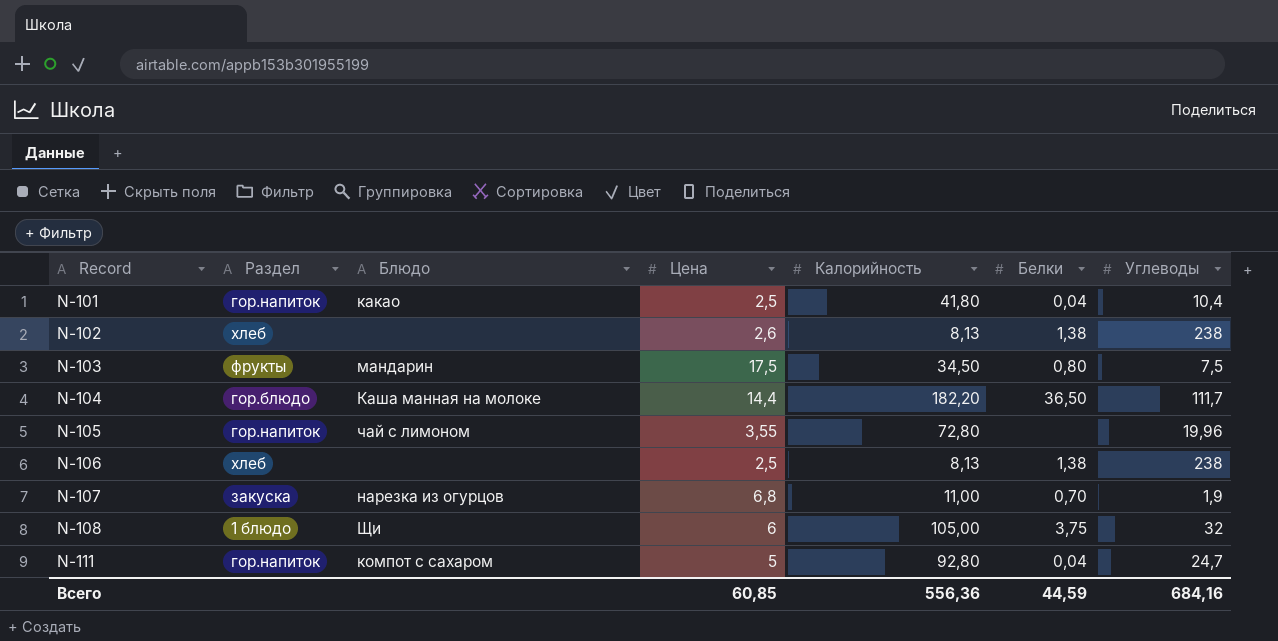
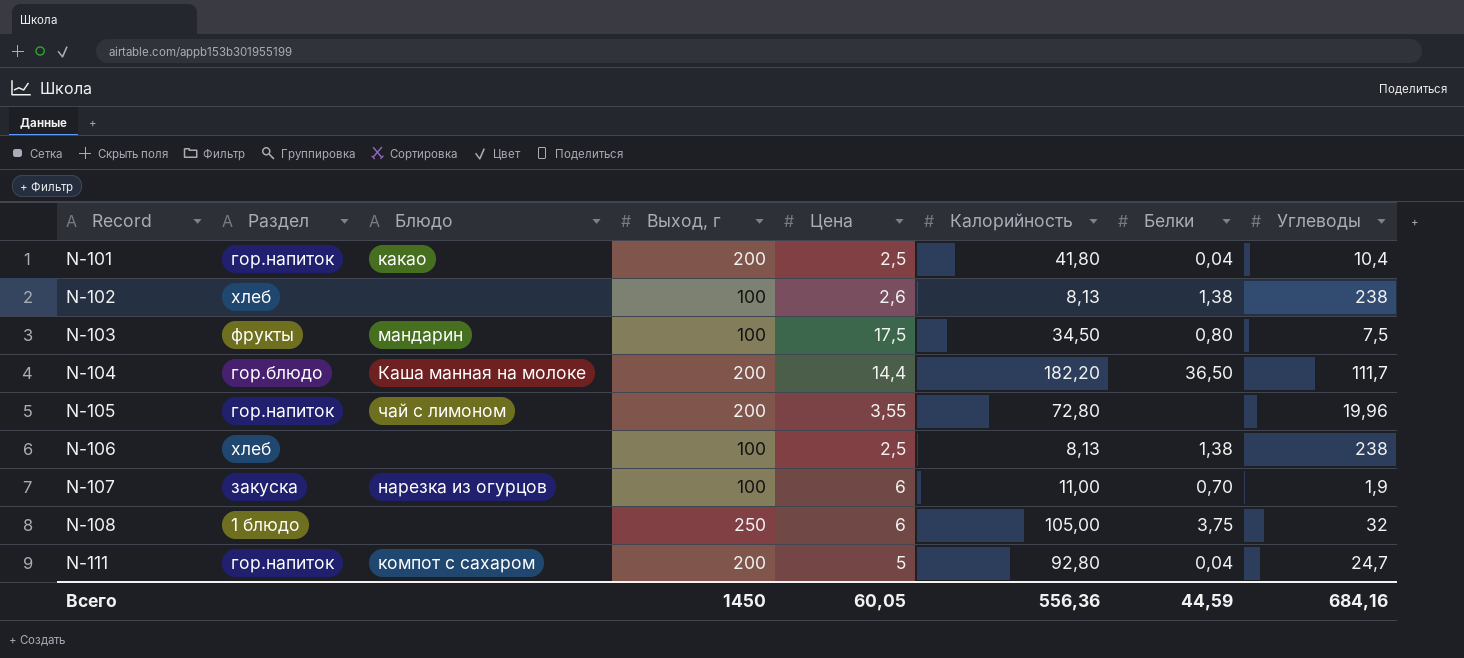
column Выход, г | position: none -> 4
N-107 | Цена: 6,8 -> 6
N-108 | Блюдо: Щи -> none
Всего | Цена: 60,85 -> 60,05

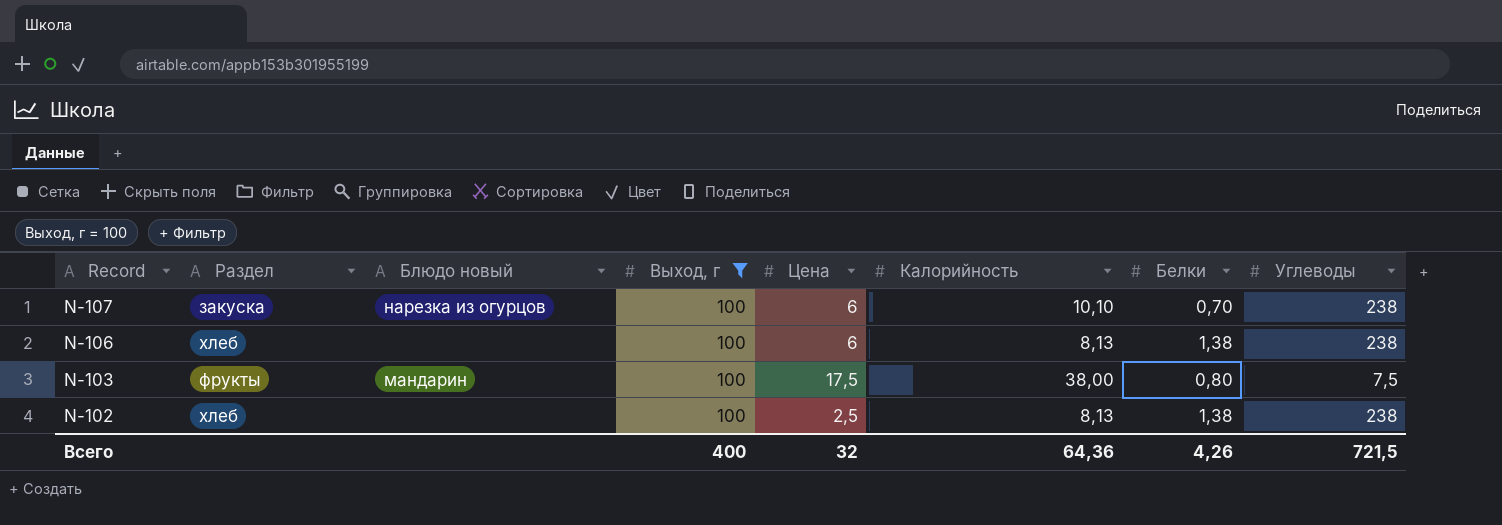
filter: none -> Выход, г = 100
row order: Record ascending -> Record descending
column name: Блюдо -> Блюдо новый
N-107 | Калорийность: 11,00 -> 10,10
N-107 | Углеводы: 1,9 -> 238
N-106 | Цена: 2,5 -> 6
N-103 | Калорийность: 34,50 -> 38,00
N-102 | Цена: 2,6 -> 2,5
Всего | Выход, г: 1450 -> 400
Всего | Цена: 60,05 -> 32
Всего | Калорийность: 556,36 -> 64,36
Всего | Белки: 44,59 -> 4,26
Всего | Углеводы: 684,16 -> 721,5

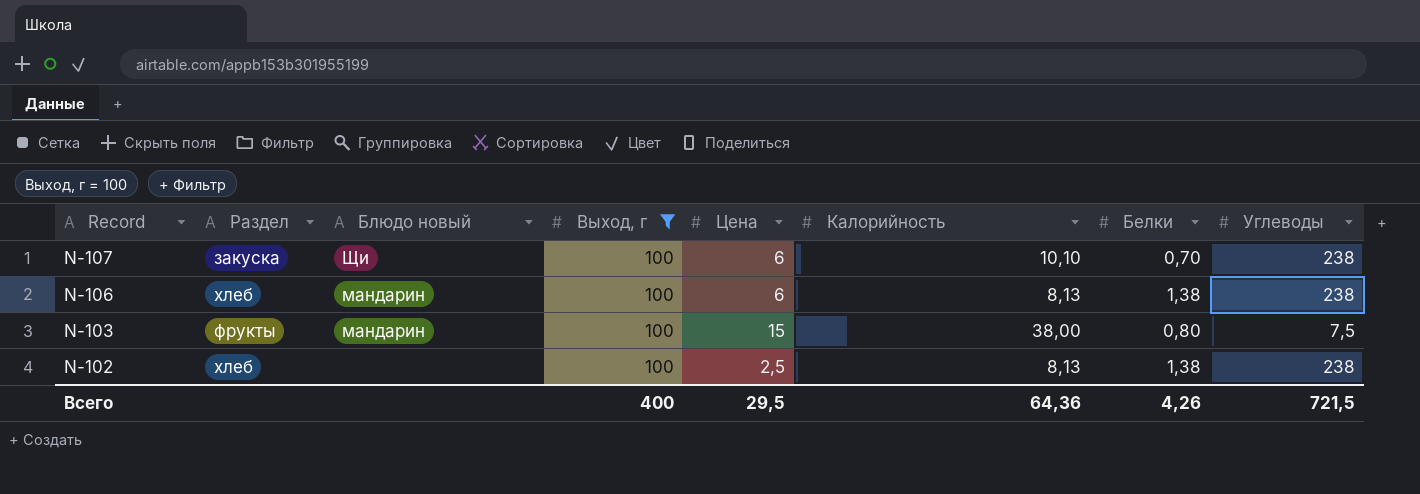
N-107 | Блюдо новый: нарезка из огурцов -> Щи
N-106 | Блюдо новый: none -> мандарин
N-103 | Цена: 17,5 -> 15
Всего | Цена: 32 -> 29,5

